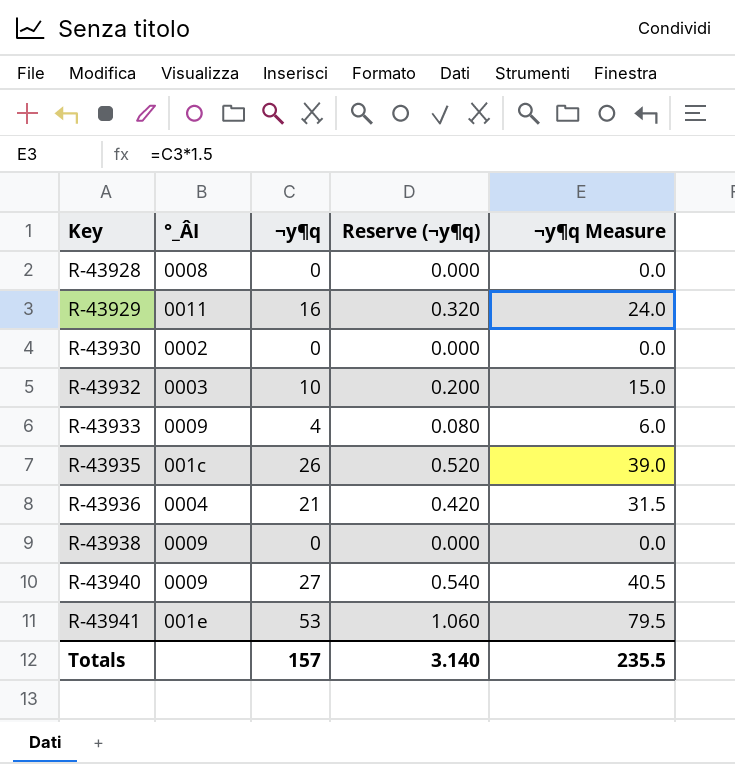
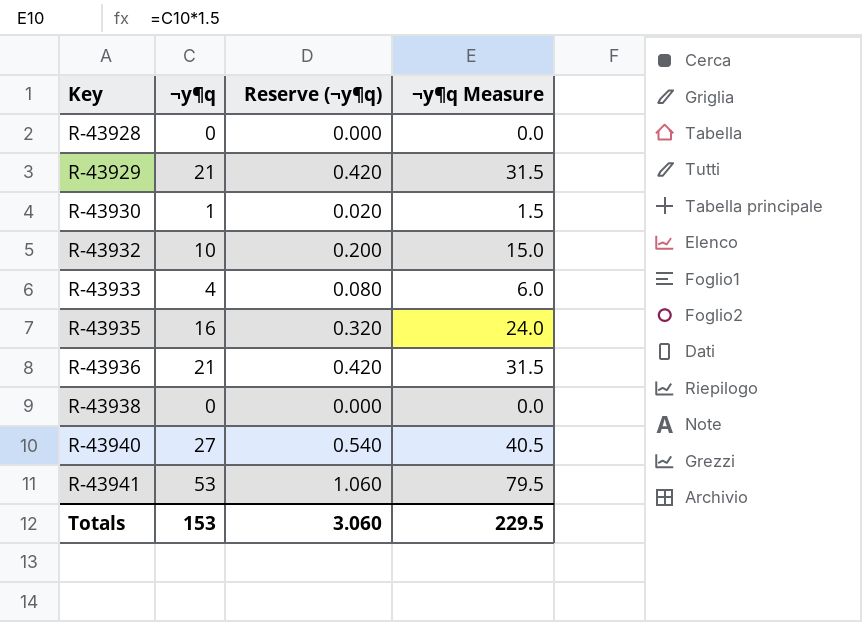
column °_ÂI | position: 2 -> none
R-43929 | ¬y¶q: 16 -> 21
R-43929 | Reserve (¬y¶q): 0.320 -> 0.420
R-43929 | ¬y¶q Measure: 24.0 -> 31.5
R-43930 | ¬y¶q: 0 -> 1
R-43930 | Reserve (¬y¶q): 0.000 -> 0.020
R-43930 | ¬y¶q Measure: 0.0 -> 1.5
R-43935 | ¬y¶q: 26 -> 16
R-43935 | Reserve (¬y¶q): 0.520 -> 0.320
R-43935 | ¬y¶q Measure: 39.0 -> 24.0
Totals | ¬y¶q: 157 -> 153
Totals | Reserve (¬y¶q): 3.140 -> 3.060
Totals | ¬y¶q Measure: 235.5 -> 229.5

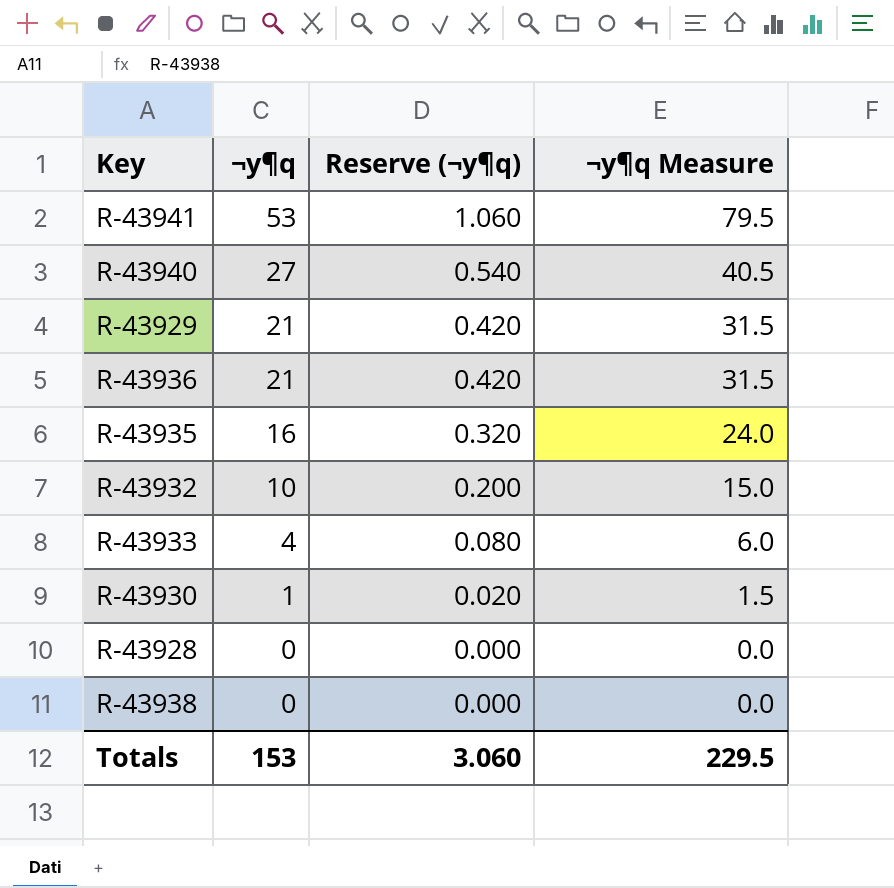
row order: Key ascending -> ¬y¶q descending

